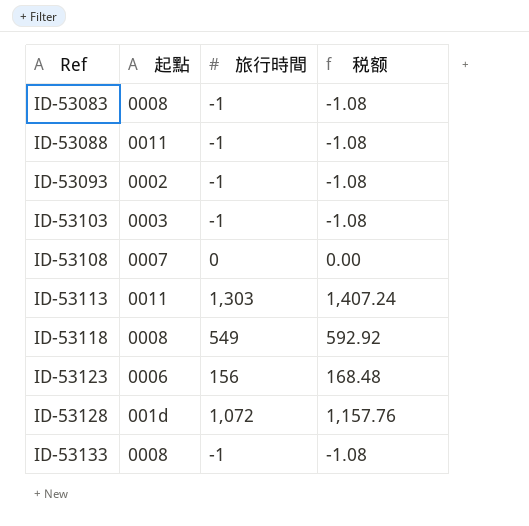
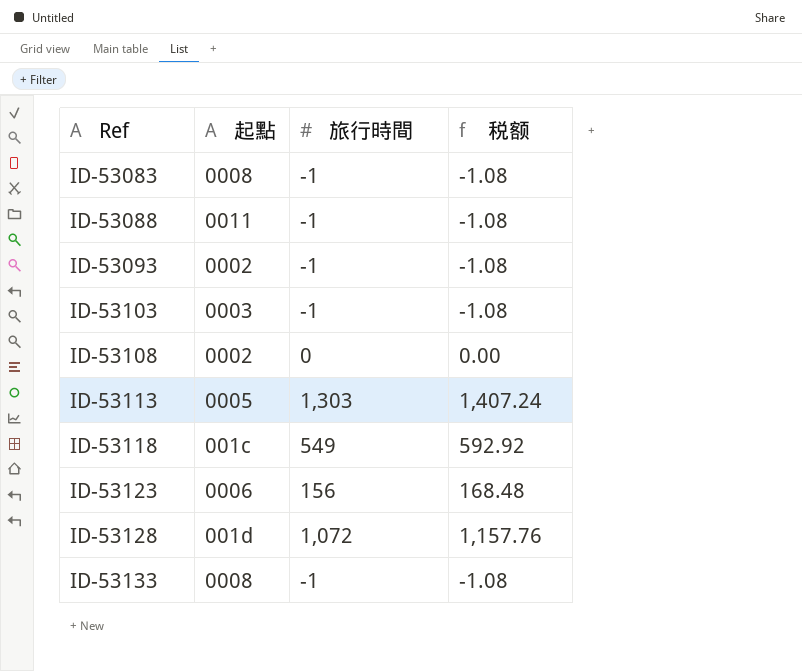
ID-53108 | 起點: 0007 -> 0002
ID-53113 | 起點: 0011 -> 0005
ID-53118 | 起點: 0008 -> 001c

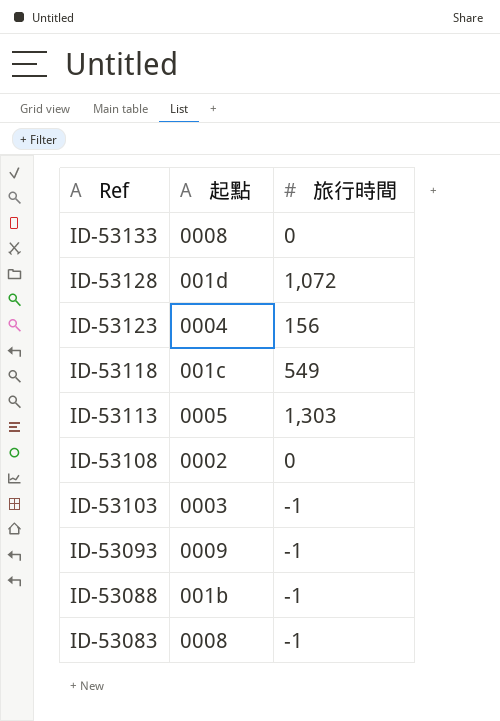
row order: Ref ascending -> Ref descending
column 税额 | formula: [旅行時間] * 1.08 -> none
ID-53133 | 旅行時間: -1 -> 0
ID-53123 | 起點: 0006 -> 0004
ID-53093 | 起點: 0002 -> 0009
ID-53088 | 起點: 0011 -> 001b

